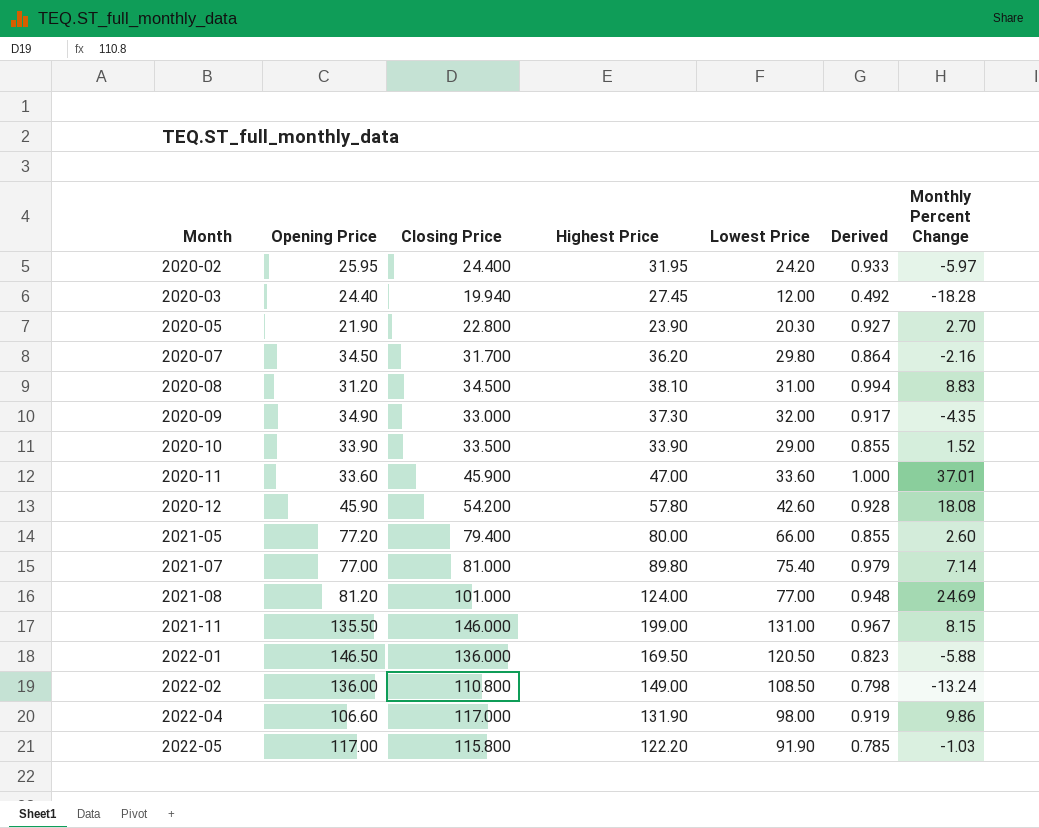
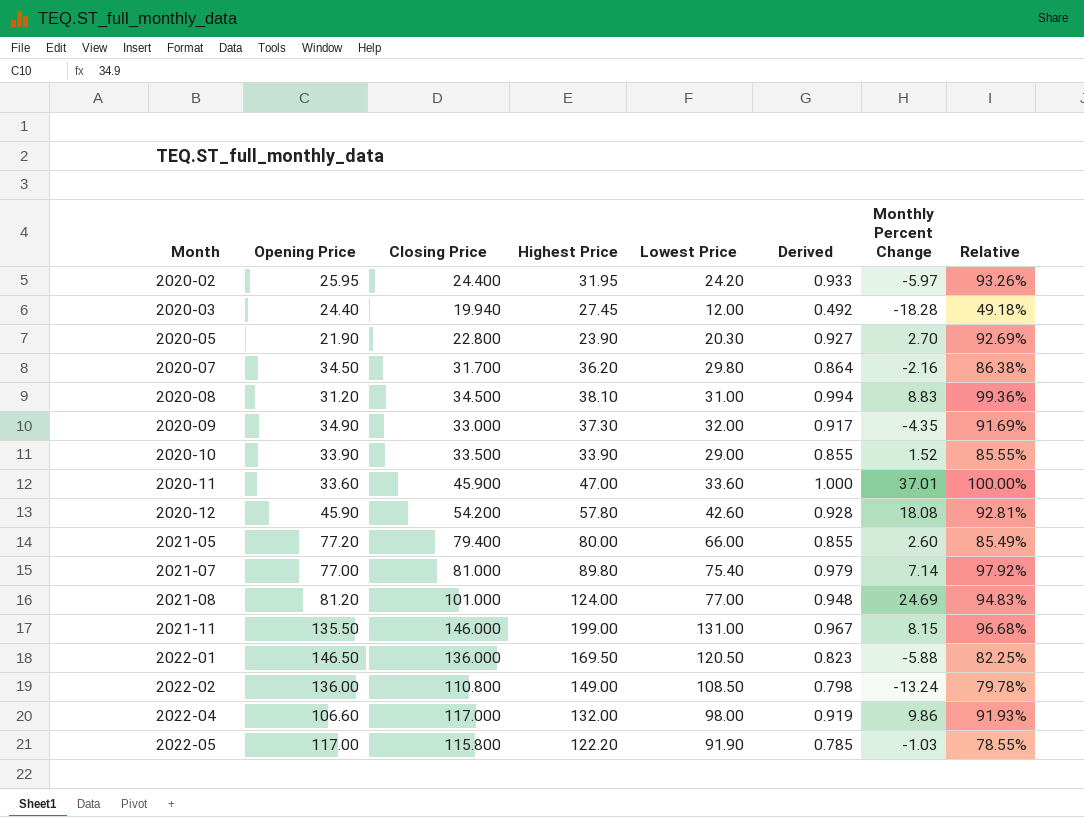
column Relative | formula: none -> [Lowest Price] / [Opening Price]
2022-04 | Highest Price: 131.90 -> 132.00

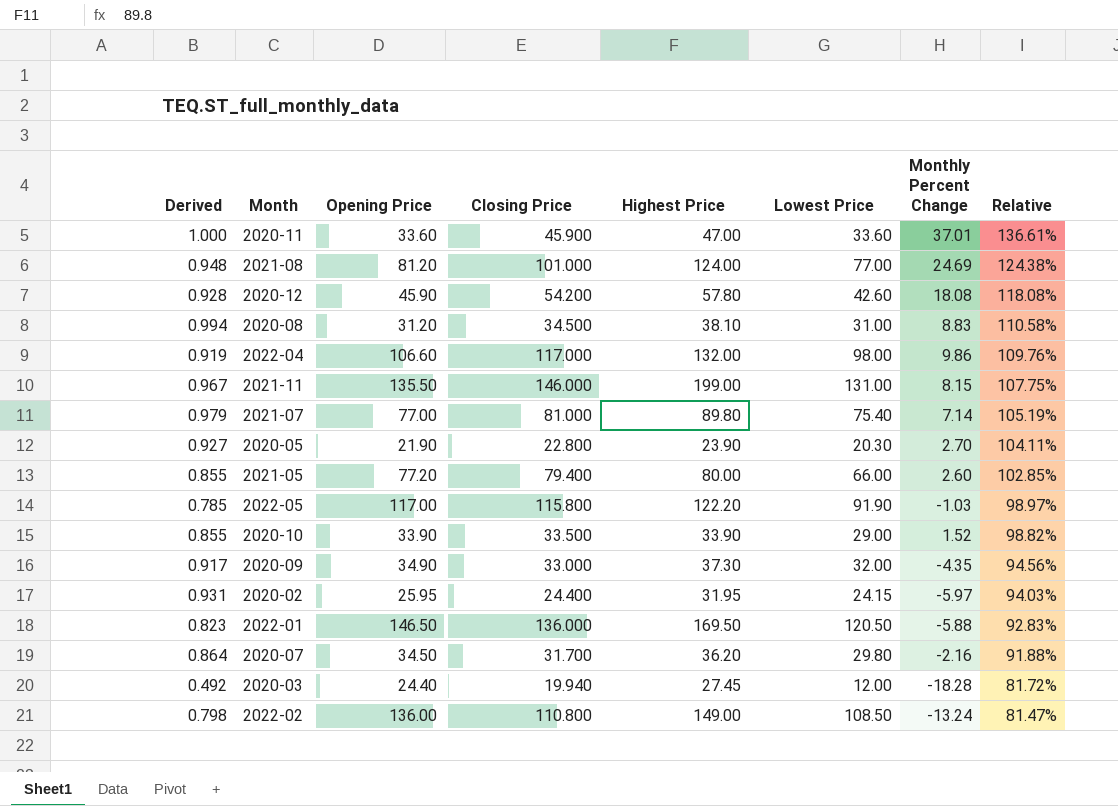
row order: Month ascending -> Relative descending
column Derived | position: 6 -> 1
column Relative | formula: [Lowest Price] / [Opening Price] -> [Closing Price] / [Opening Price]
2020-02 | Derived: 0.933 -> 0.931
2020-02 | Lowest Price: 24.20 -> 24.15

